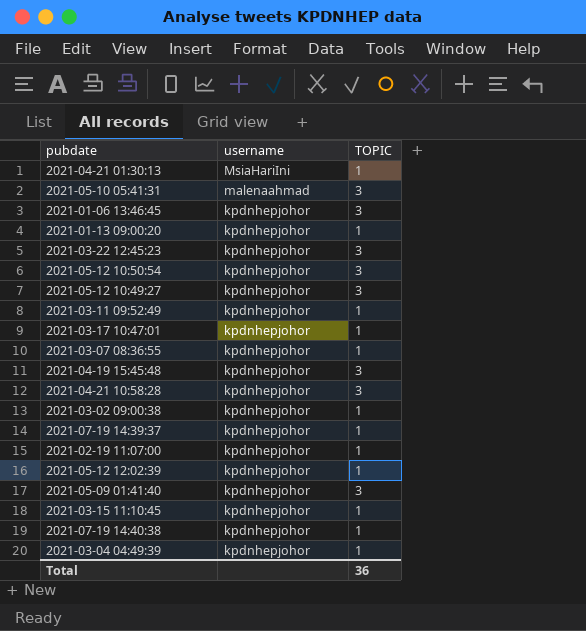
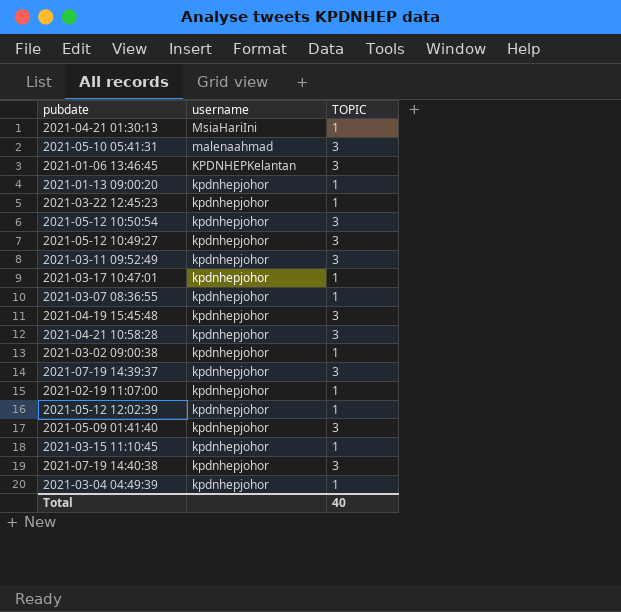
2021-01-06 13:46:45 | username: kpdnhepjohor -> KPDNHEPKelantan
2021-03-22 12:45:23 | TOPIC: 3 -> 1
2021-03-11 09:52:49 | TOPIC: 1 -> 3
2021-07-19 14:39:37 | TOPIC: 1 -> 3
2021-07-19 14:40:38 | TOPIC: 1 -> 3
Total | TOPIC: 36 -> 40

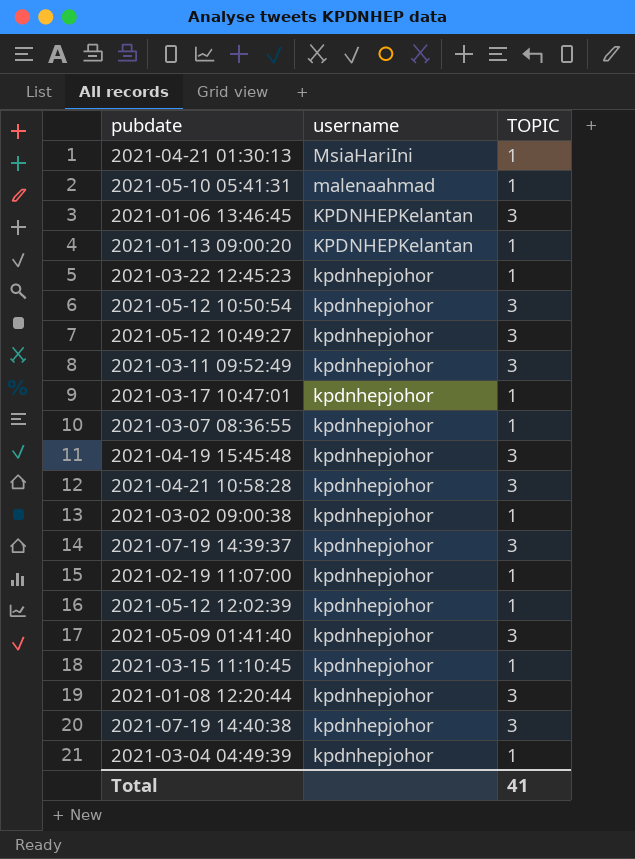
2021-05-10 05:41:31 | TOPIC: 3 -> 1
2021-01-13 09:00:20 | username: kpdnhepjohor -> KPDNHEPKelantan
row 2021-01-08 12:20:44: none -> kpdnhepjohor | 3
Total | TOPIC: 40 -> 41

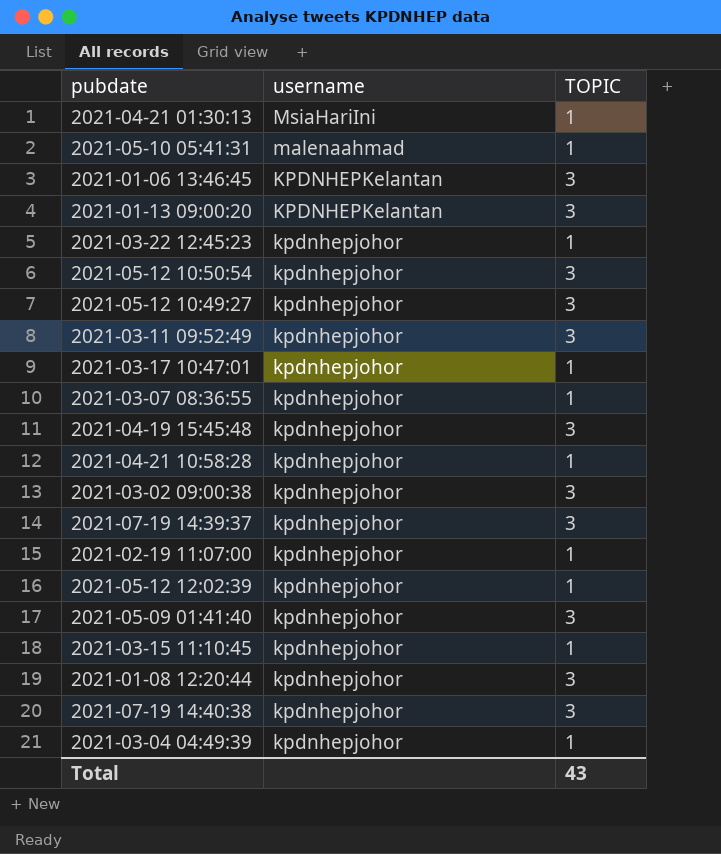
2021-01-13 09:00:20 | TOPIC: 1 -> 3
2021-04-21 10:58:28 | TOPIC: 3 -> 1
2021-03-02 09:00:38 | TOPIC: 1 -> 3
Total | TOPIC: 41 -> 43

